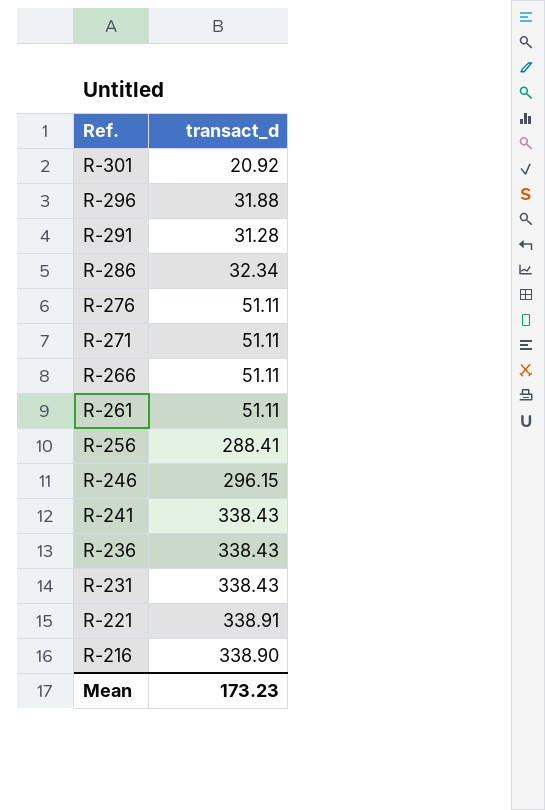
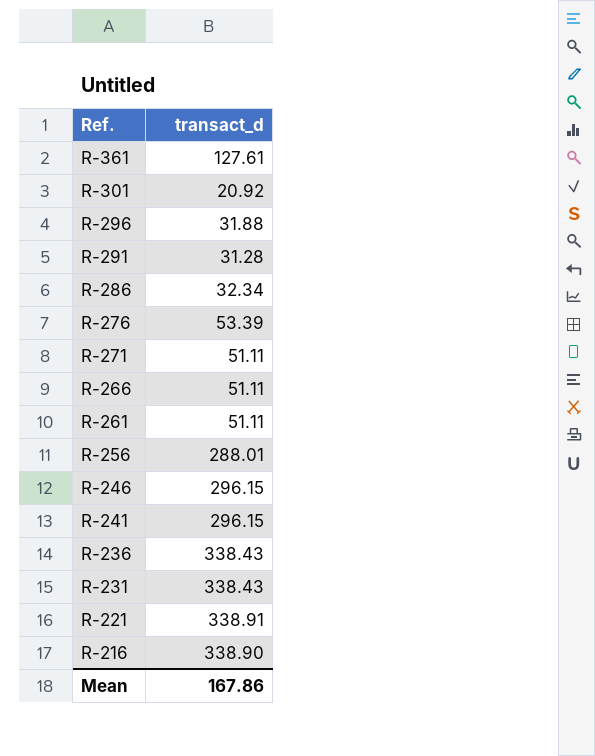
row R-361: none -> 127.61
R-276 | transact_d: 51.11 -> 53.39
R-256 | transact_d: 288.41 -> 288.01
R-241 | transact_d: 338.43 -> 296.15
Mean | transact_d: 173.23 -> 167.86

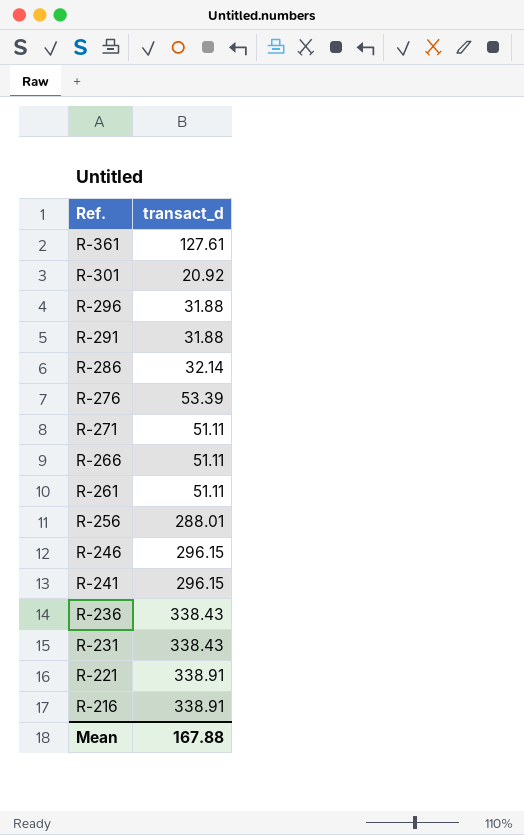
R-291 | transact_d: 31.28 -> 31.88
R-286 | transact_d: 32.34 -> 32.14
R-216 | transact_d: 338.90 -> 338.91
Mean | transact_d: 167.86 -> 167.88

